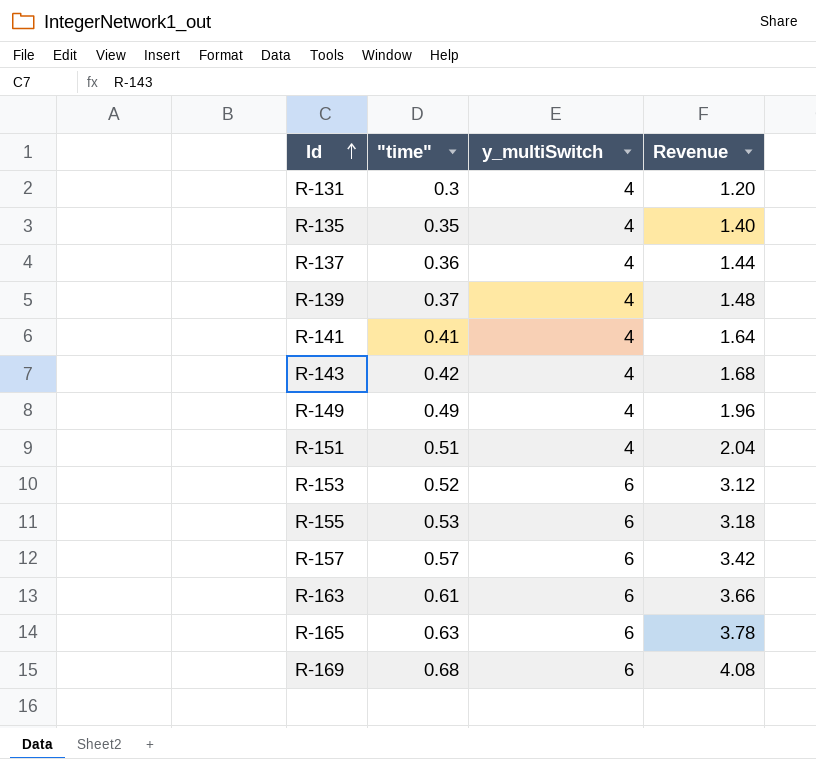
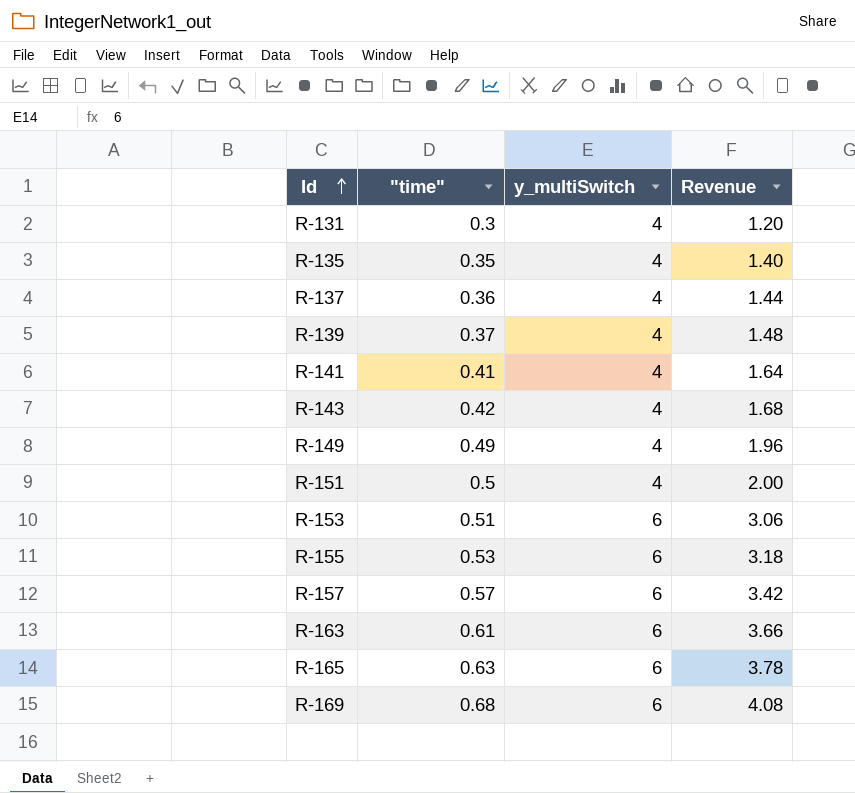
R-151 | "time": 0.51 -> 0.5
R-151 | Revenue: 2.04 -> 2.00
R-153 | "time": 0.52 -> 0.51
R-153 | Revenue: 3.12 -> 3.06

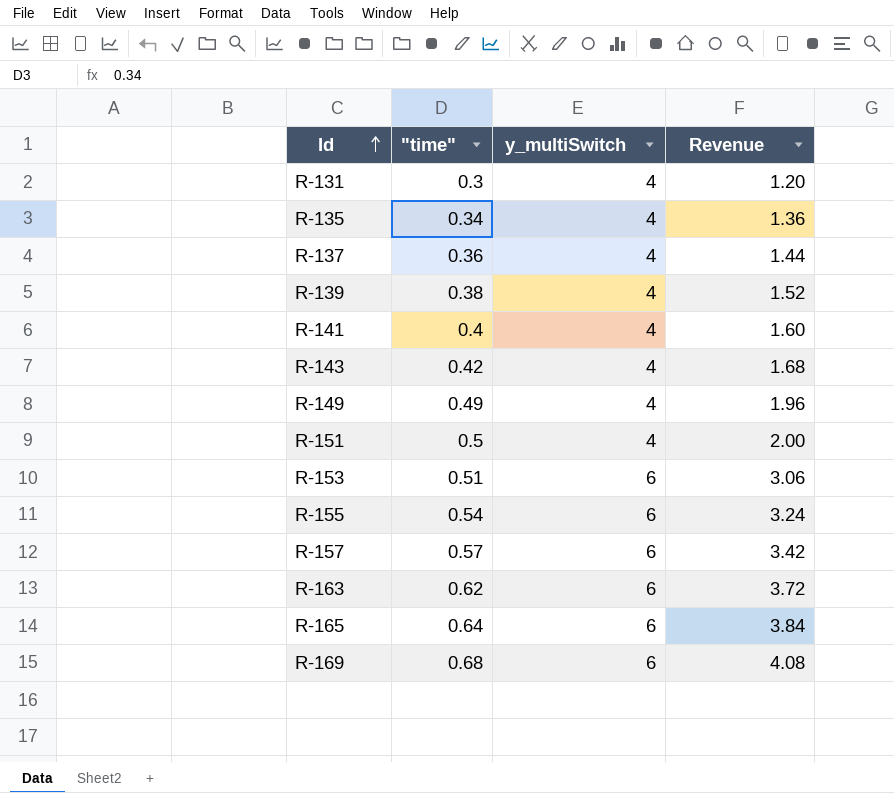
R-135 | "time": 0.35 -> 0.34
R-135 | Revenue: 1.40 -> 1.36
R-139 | "time": 0.37 -> 0.38
R-139 | Revenue: 1.48 -> 1.52
R-141 | "time": 0.41 -> 0.4
R-141 | Revenue: 1.64 -> 1.60
R-155 | "time": 0.53 -> 0.54
R-155 | Revenue: 3.18 -> 3.24
R-163 | "time": 0.61 -> 0.62
R-163 | Revenue: 3.66 -> 3.72
R-165 | "time": 0.63 -> 0.64
R-165 | Revenue: 3.78 -> 3.84

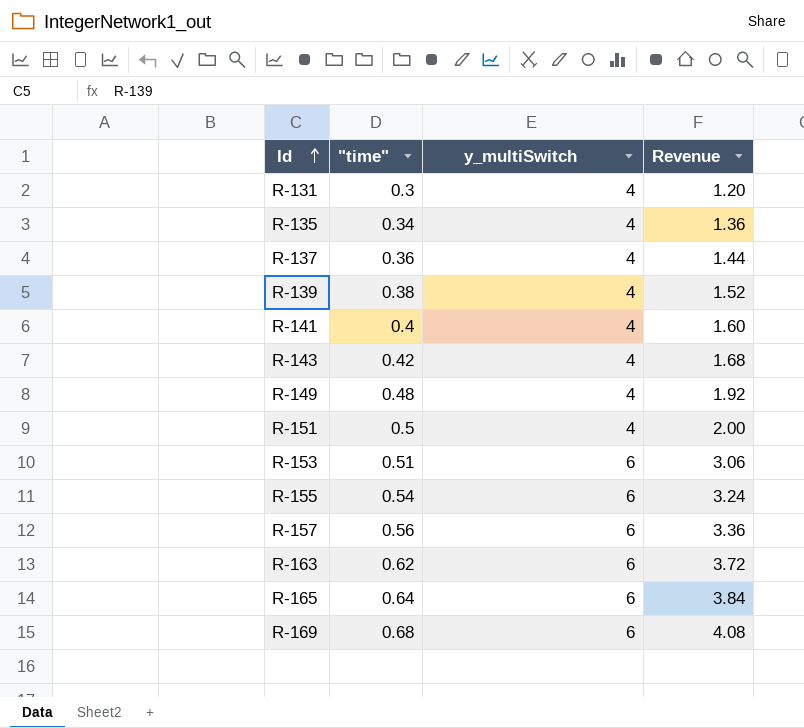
R-149 | "time": 0.49 -> 0.48
R-149 | Revenue: 1.96 -> 1.92
R-157 | "time": 0.57 -> 0.56
R-157 | Revenue: 3.42 -> 3.36

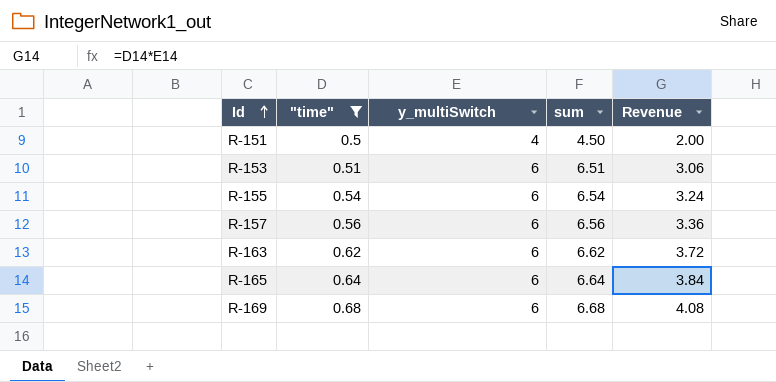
filter: none -> "time" >= 0.5
column sum | formula: none -> ["time"] + [y_multiSwitch]

